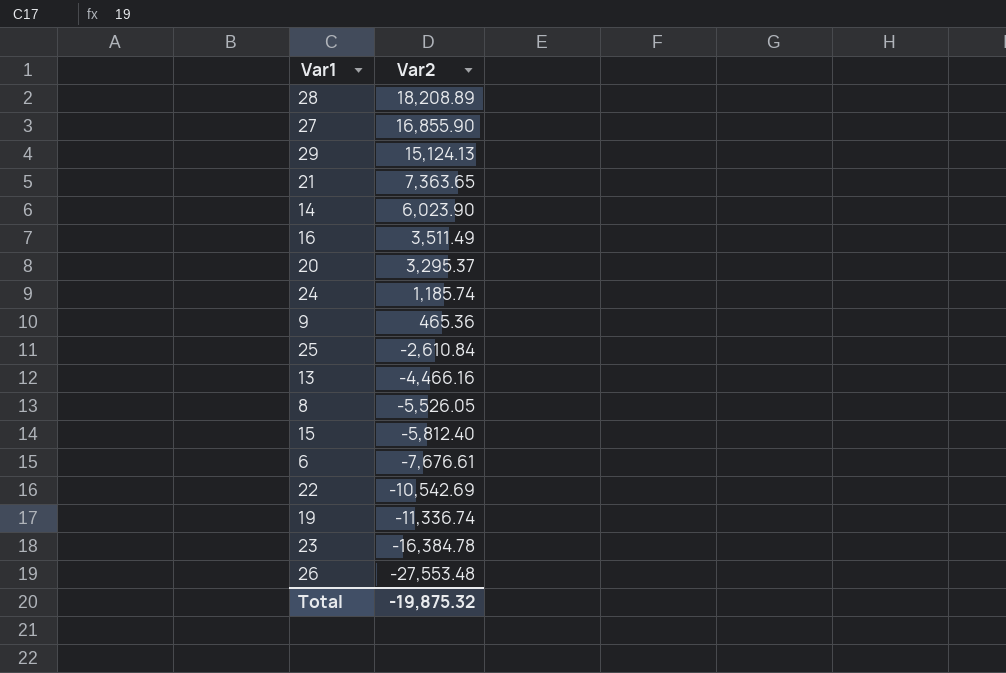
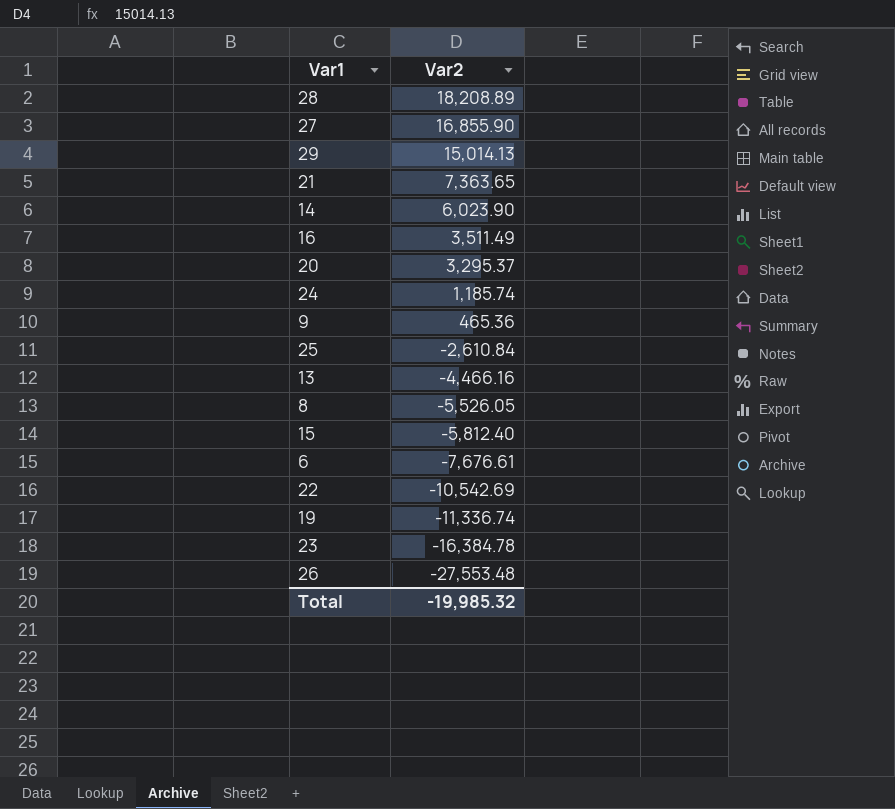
29 | Var2: 15,124.13 -> 15,014.13
Total | Var2: -19,875.32 -> -19,985.32

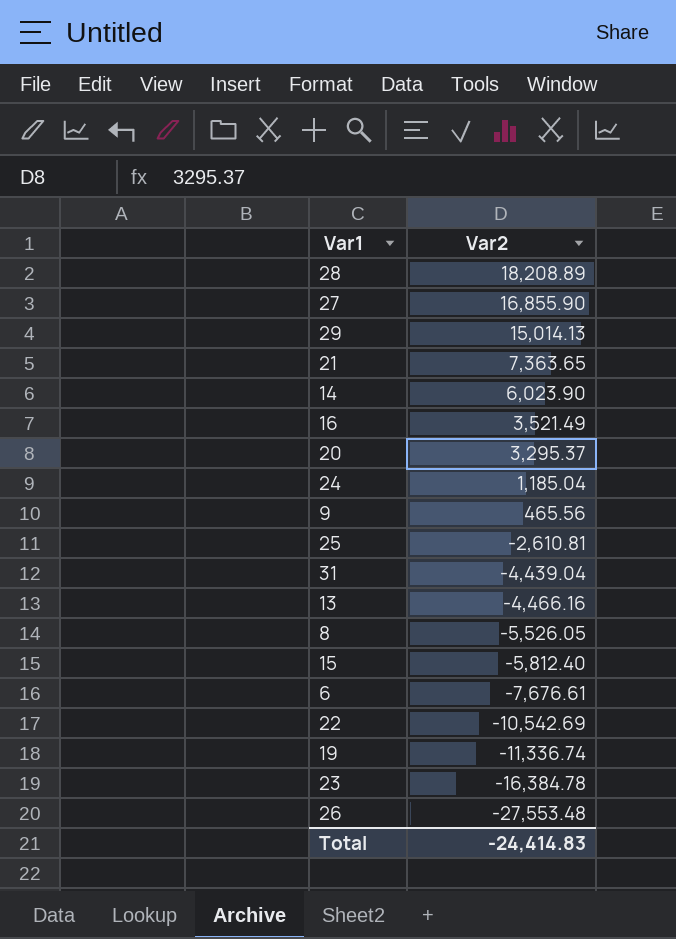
16 | Var2: 3,511.49 -> 3,521.49
24 | Var2: 1,185.74 -> 1,185.04
9 | Var2: 465.36 -> 465.56
25 | Var2: -2,610.84 -> -2,610.81
row 31: none -> -4,439.04
Total | Var2: -19,985.32 -> -24,414.83

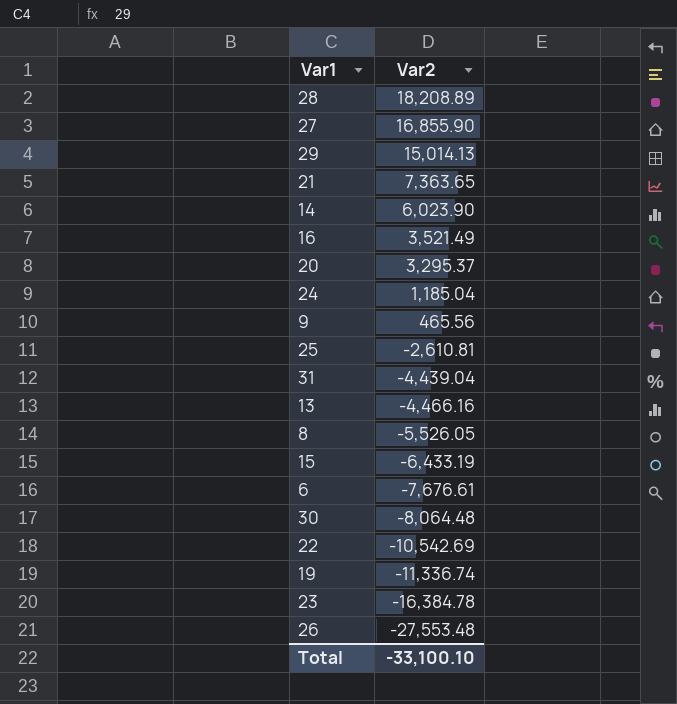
15 | Var2: -5,812.40 -> -6,433.19
row 30: none -> -8,064.48
Total | Var2: -24,414.83 -> -33,100.10

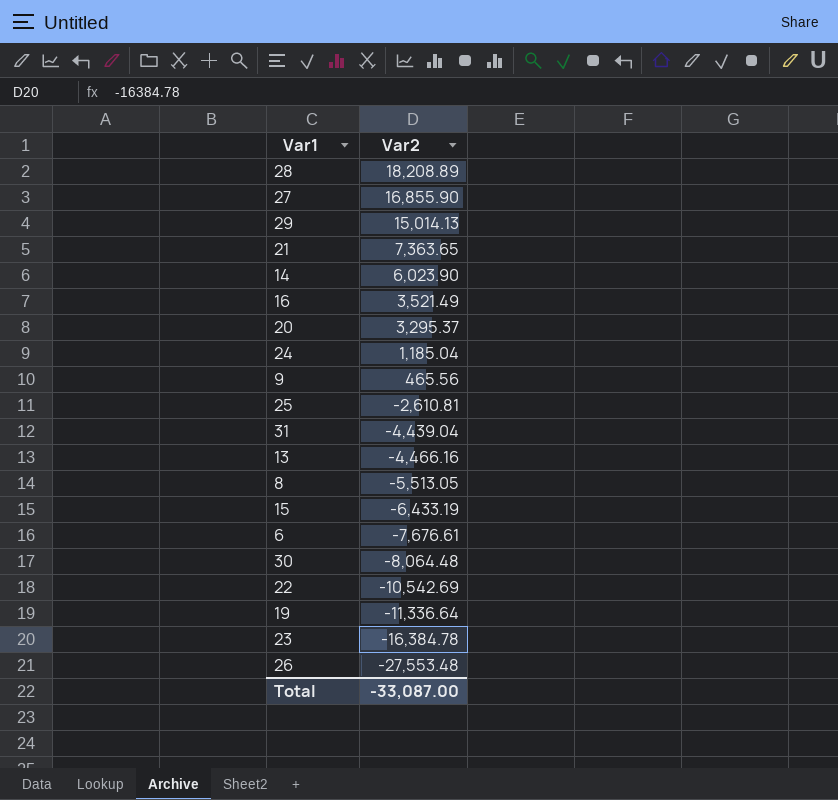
8 | Var2: -5,526.05 -> -5,513.05
19 | Var2: -11,336.74 -> -11,336.64
Total | Var2: -33,100.10 -> -33,087.00

